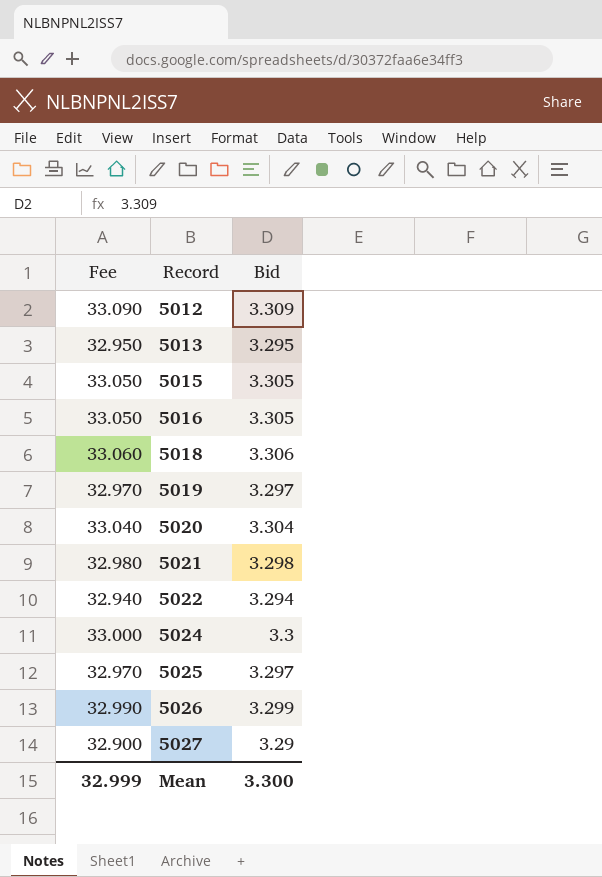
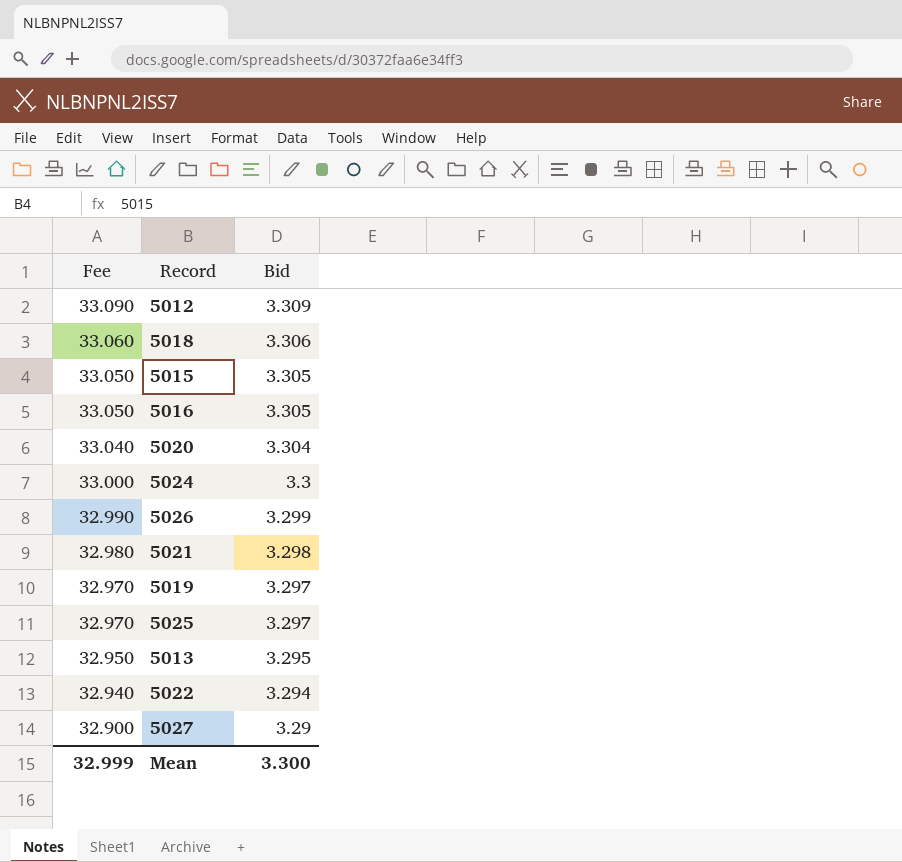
row order: Record ascending -> Fee descending

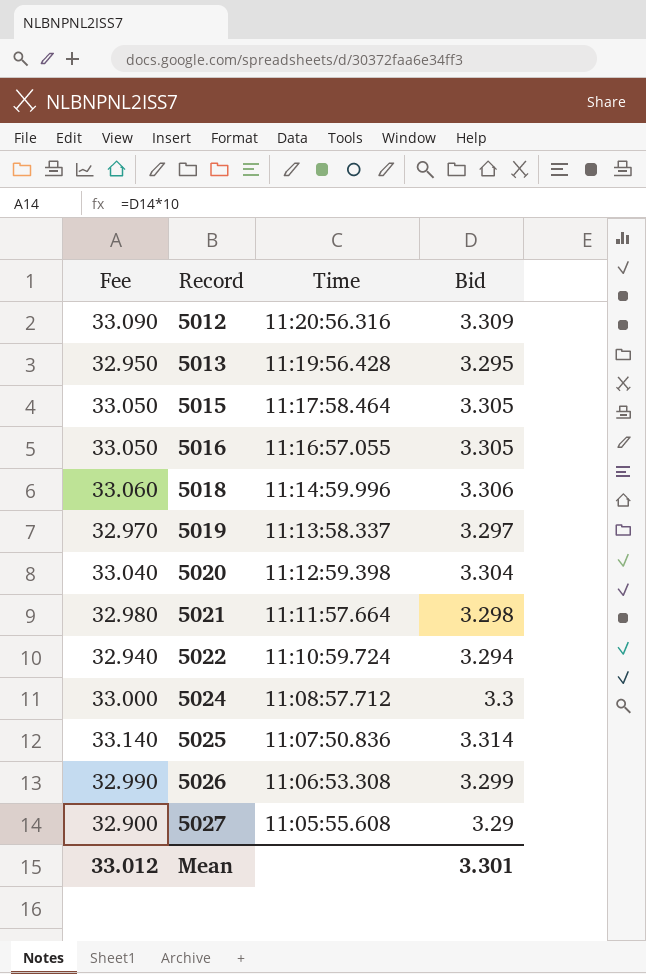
row order: Fee descending -> Record ascending
column Time | position: none -> 3
5025 | Fee: 32.970 -> 33.140
5025 | Bid: 3.297 -> 3.314
Mean | Fee: 32.999 -> 33.012
Mean | Bid: 3.300 -> 3.301

